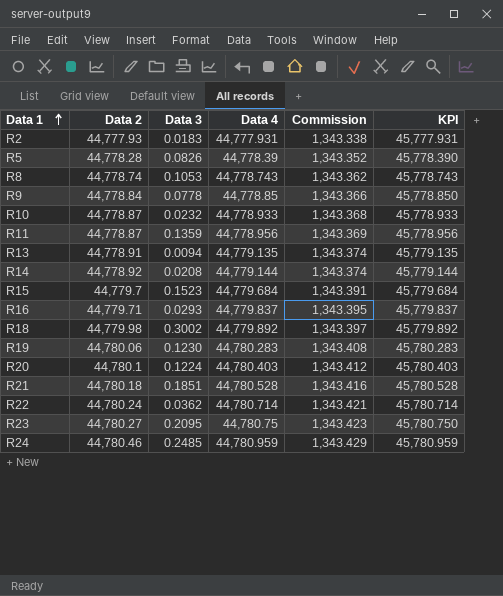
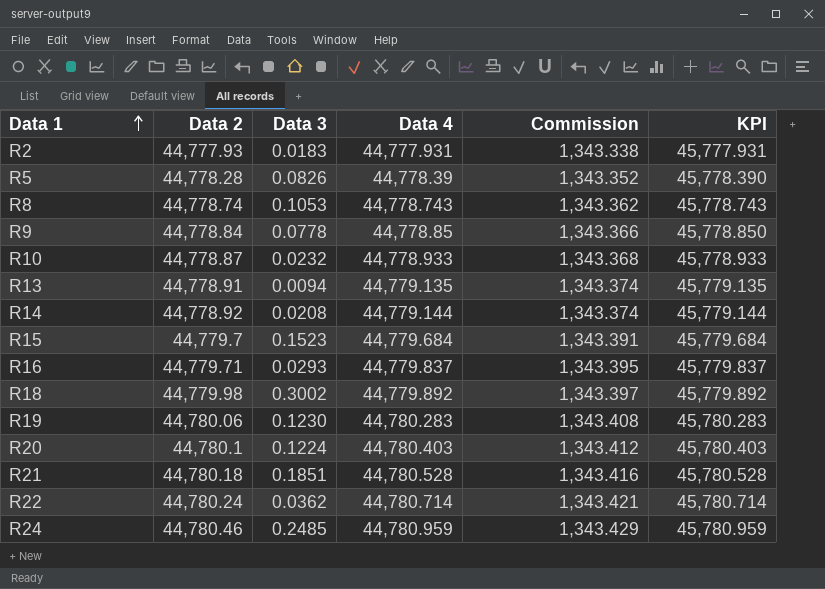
row R11: 44,778.87 | 0.1359 | 44,778.956 | 1,343.369 | 45,778.956 -> none
row R23: 44,780.27 | 0.2095 | 44,780.75 | 1,343.423 | 45,780.750 -> none

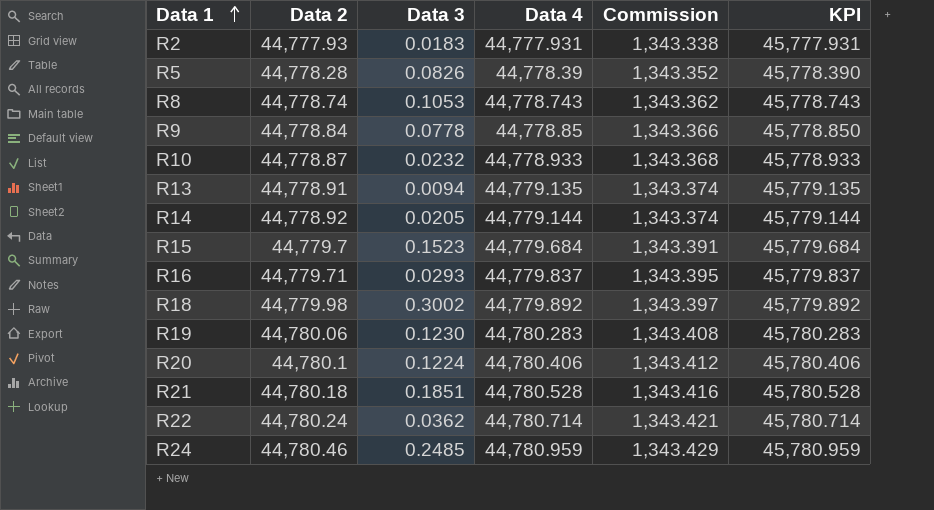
R14 | Data 3: 0.0208 -> 0.0205
R20 | Data 4: 44,780.403 -> 44,780.406
R20 | KPI: 45,780.403 -> 45,780.406

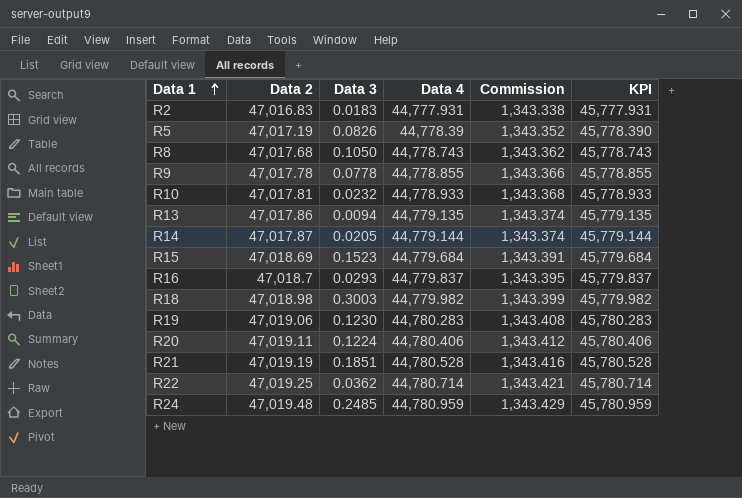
R2 | Data 2: 44,777.93 -> 47,016.83
R5 | Data 2: 44,778.28 -> 47,017.19
R8 | Data 2: 44,778.74 -> 47,017.68
R8 | Data 3: 0.1053 -> 0.1050
R9 | Data 2: 44,778.84 -> 47,017.78
R9 | Data 4: 44,778.85 -> 44,778.855
R9 | KPI: 45,778.850 -> 45,778.855
R10 | Data 2: 44,778.87 -> 47,017.81
R13 | Data 2: 44,778.91 -> 47,017.86
R14 | Data 2: 44,778.92 -> 47,017.87
R15 | Data 2: 44,779.7 -> 47,018.69
R16 | Data 2: 44,779.71 -> 47,018.7
R18 | Data 2: 44,779.98 -> 47,018.98
R18 | Data 3: 0.3002 -> 0.3003
R18 | Data 4: 44,779.892 -> 44,779.982
R18 | Commission: 1,343.397 -> 1,343.399
R18 | KPI: 45,779.892 -> 45,779.982
R19 | Data 2: 44,780.06 -> 47,019.06
R20 | Data 2: 44,780.1 -> 47,019.11
R21 | Data 2: 44,780.18 -> 47,019.19
R22 | Data 2: 44,780.24 -> 47,019.25
R24 | Data 2: 44,780.46 -> 47,019.48

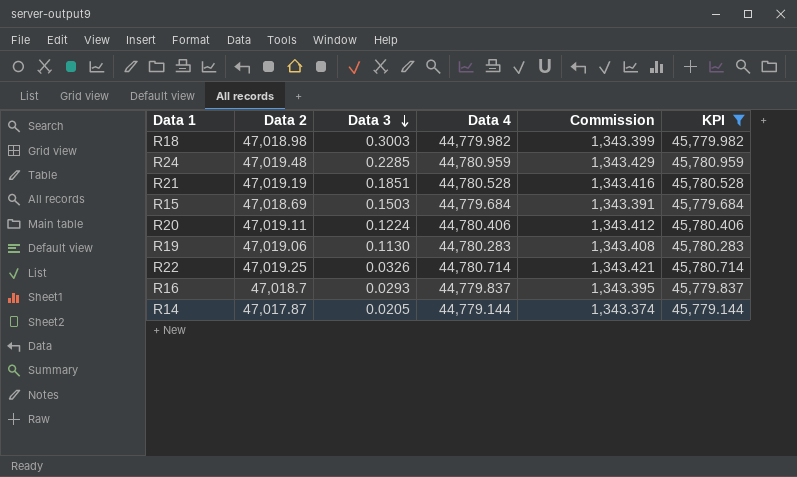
filter: none -> KPI >= 45,779.144
row order: Data 1 ascending -> Data 3 descending
R24 | Data 3: 0.2485 -> 0.2285
R15 | Data 3: 0.1523 -> 0.1503
R19 | Data 3: 0.1230 -> 0.1130
R22 | Data 3: 0.0362 -> 0.0326

